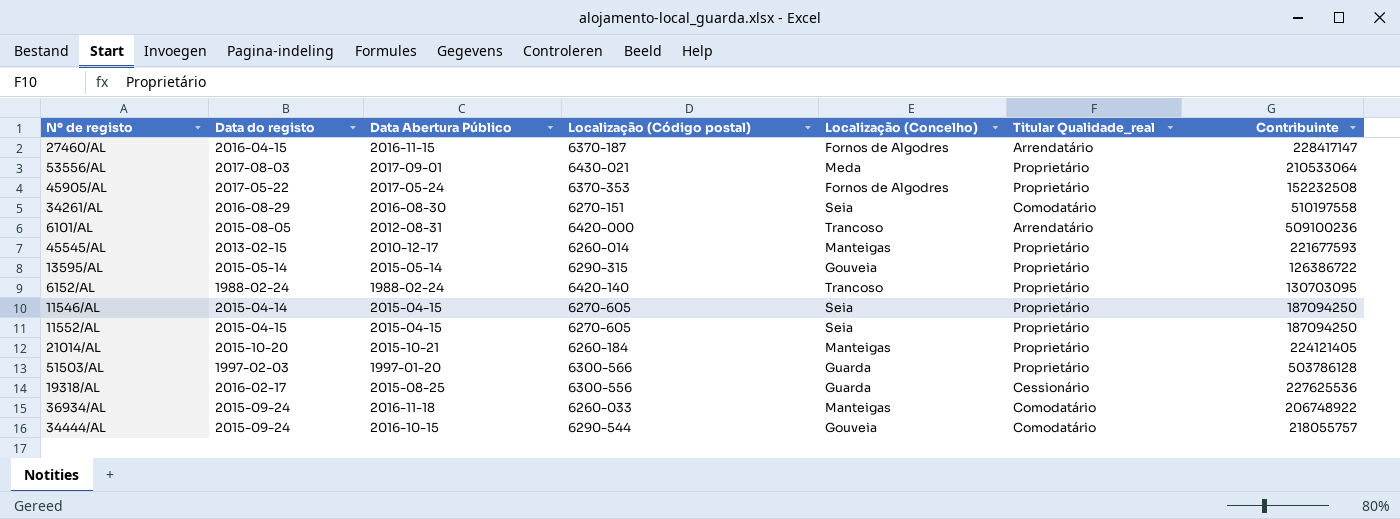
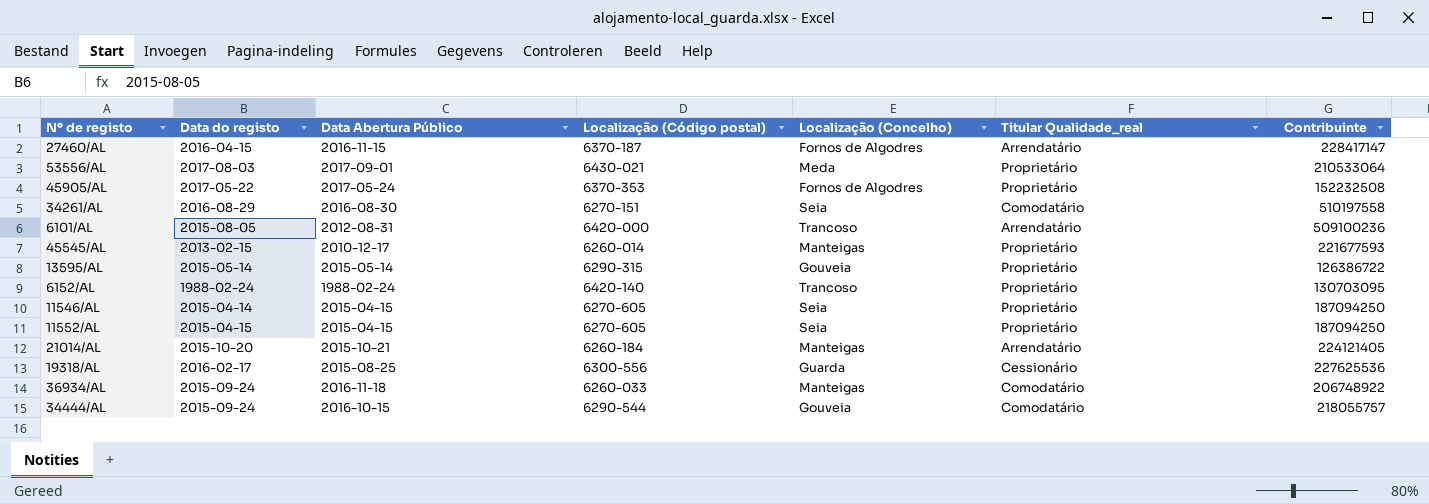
row 51503/AL: 1997-02-03 | 1997-01-20 | 6300-566 | Guarda | Proprietário | 503786128 -> none
21014/AL | Titular Qualidade_real: Proprietário -> Arrendatário

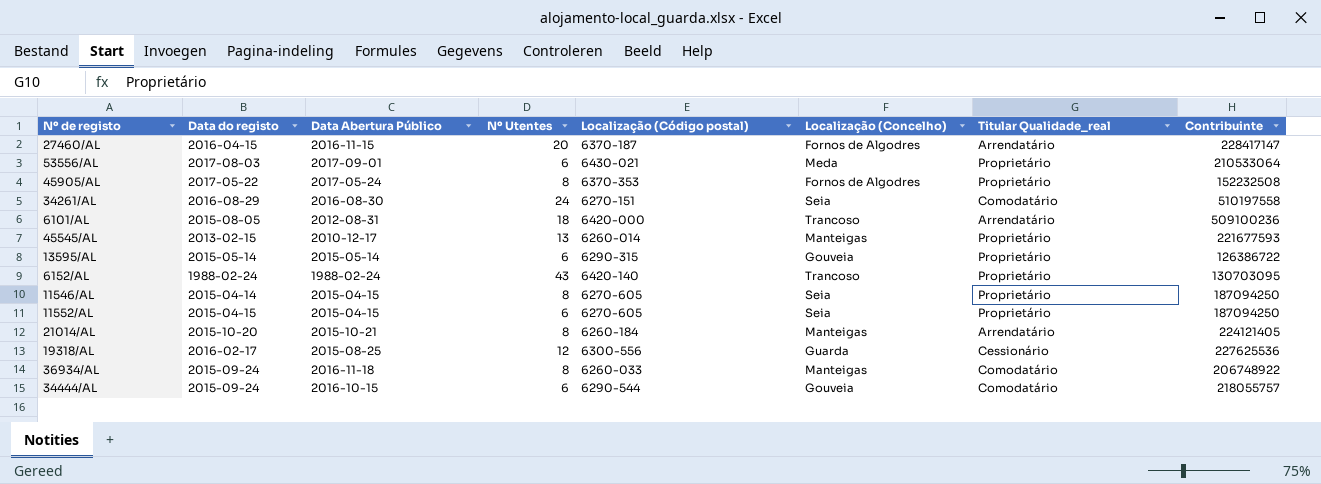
column Nº Utentes | position: none -> 4

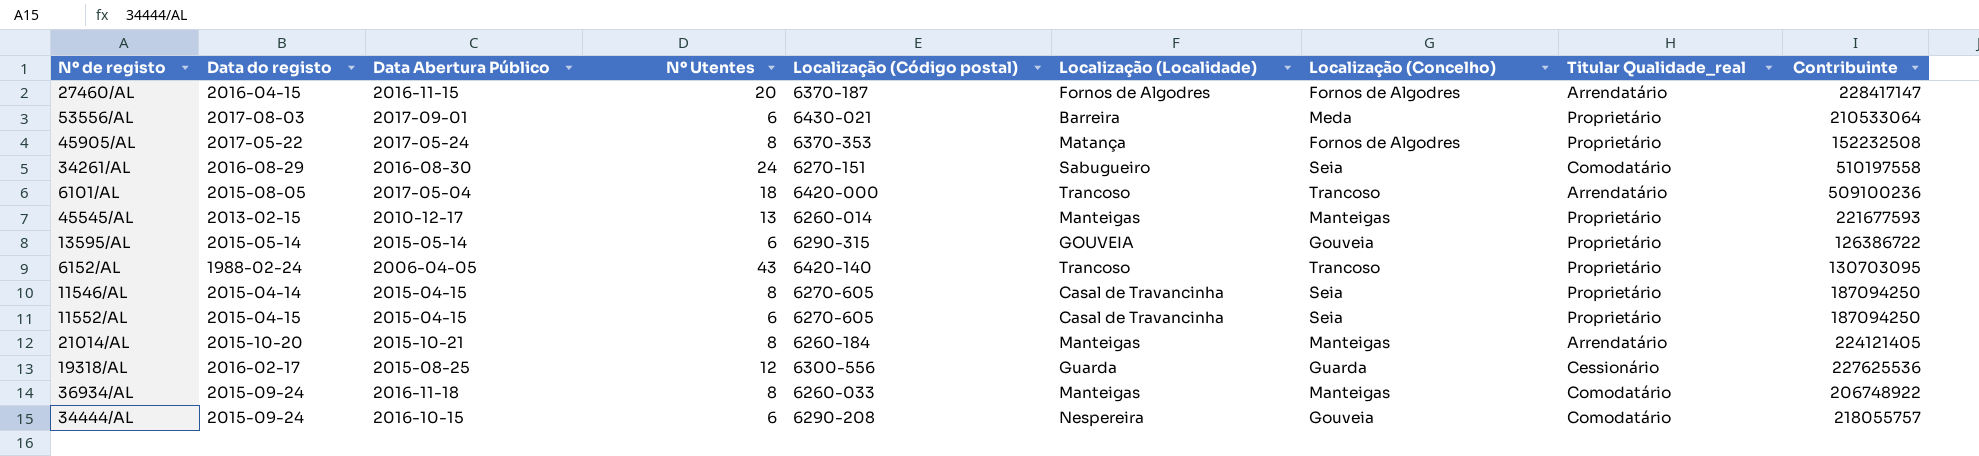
column Localização (Localidade) | position: none -> 6
6101/AL | Data Abertura Público: 2012-08-31 -> 2017-05-04
6152/AL | Data Abertura Público: 1988-02-24 -> 2006-04-05
34444/AL | Localização (Código postal): 6290-544 -> 6290-208

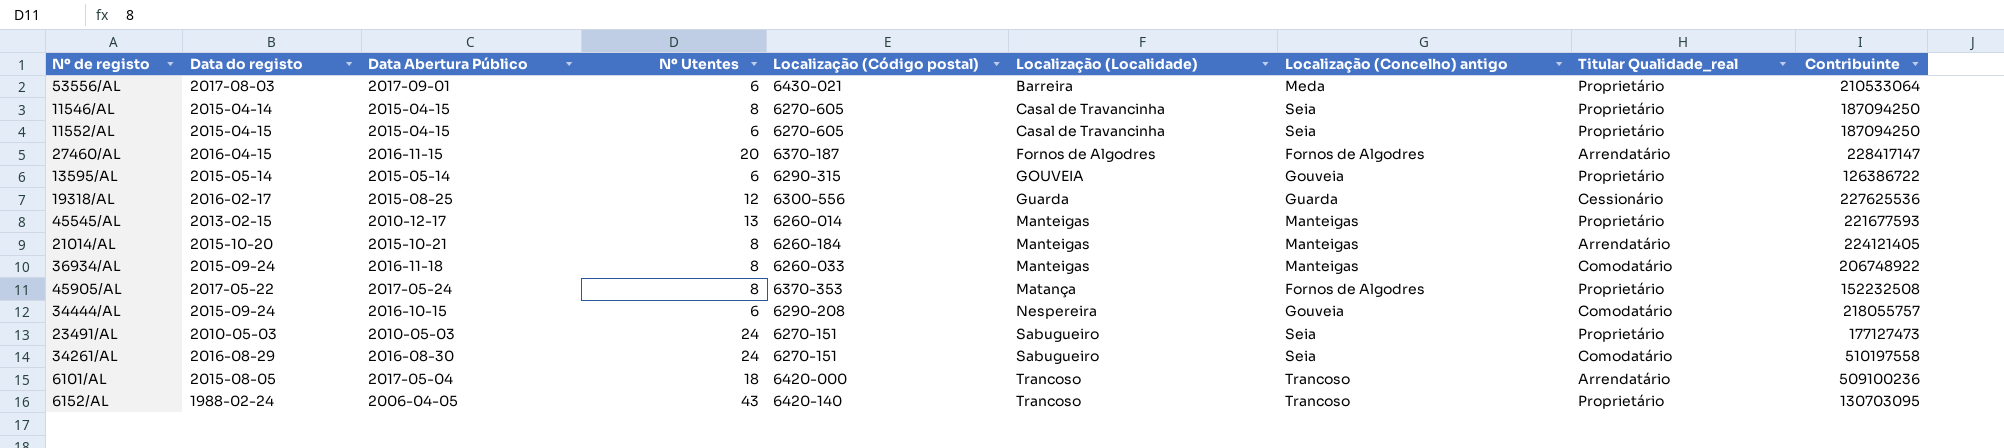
row order: none -> Localização (Localidade) ascending
column name: Localização (Concelho) -> Localização (Concelho) antigo
row 23491/AL: none -> 2010-05-03 | 2010-05-03 | 24 | 6270-151 | Sabugueiro | Seia | Proprietário | 177127473

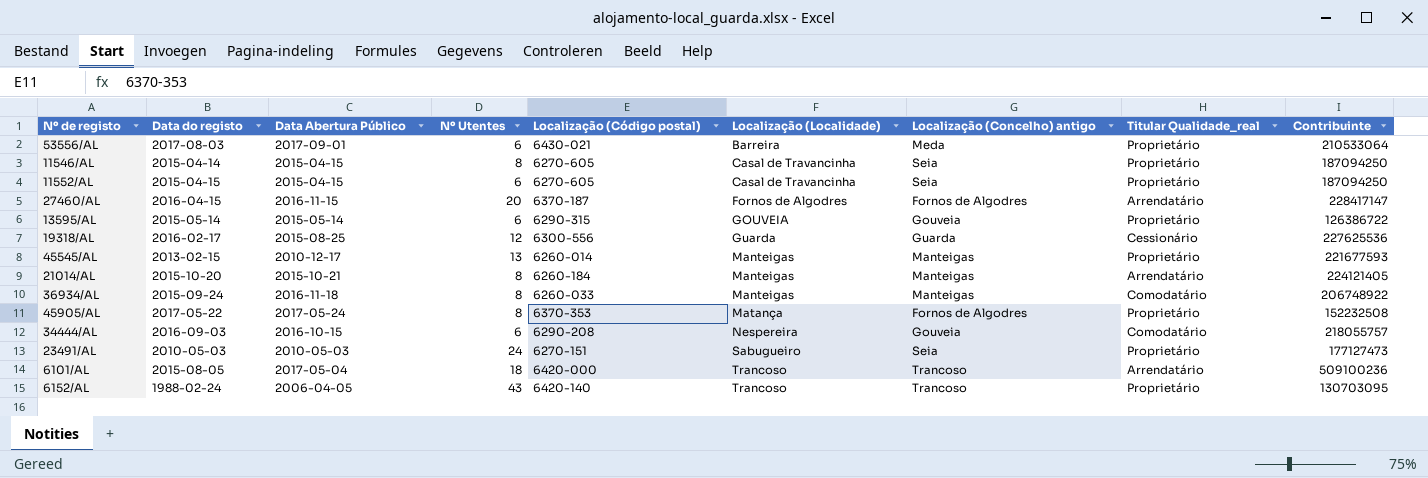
row 34261/AL: 2016-08-29 | 2016-08-30 | 24 | 6270-151 | Sabugueiro | Seia | Comodatário | 510197558 -> none
34444/AL | Data do registo: 2015-09-24 -> 2016-09-03

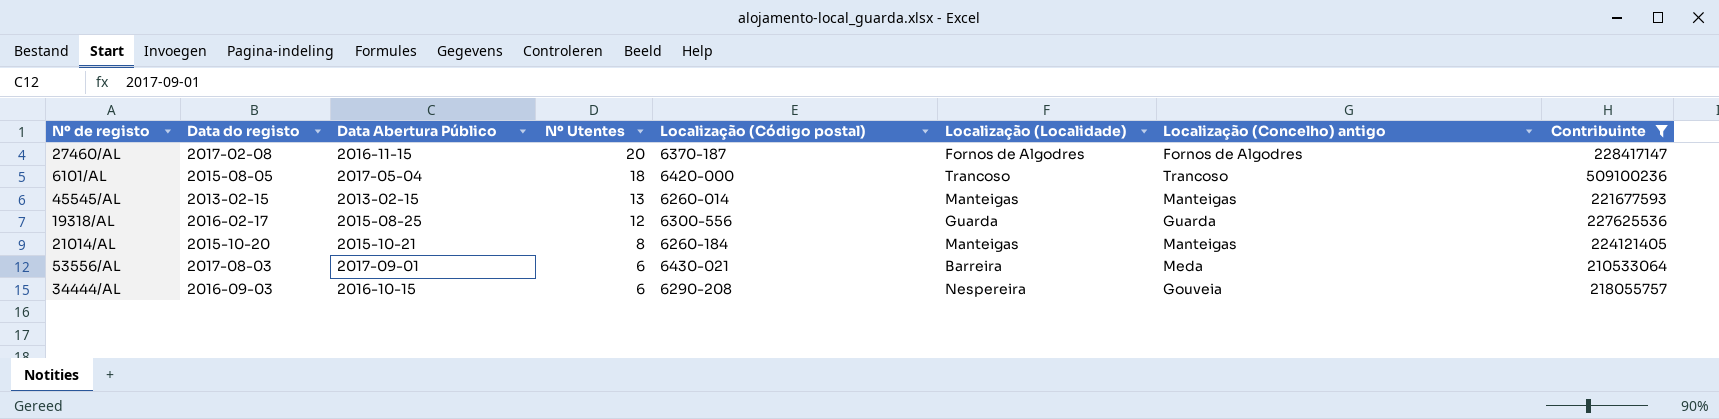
filter: none -> Contribuinte >= 210533064
row order: Localização (Localidade) ascending -> Nº Utentes descending
column Titular Qualidade_real | position: 8 -> none
27460/AL | Data do registo: 2016-04-15 -> 2017-02-08
45545/AL | Data Abertura Público: 2010-12-17 -> 2013-02-15

